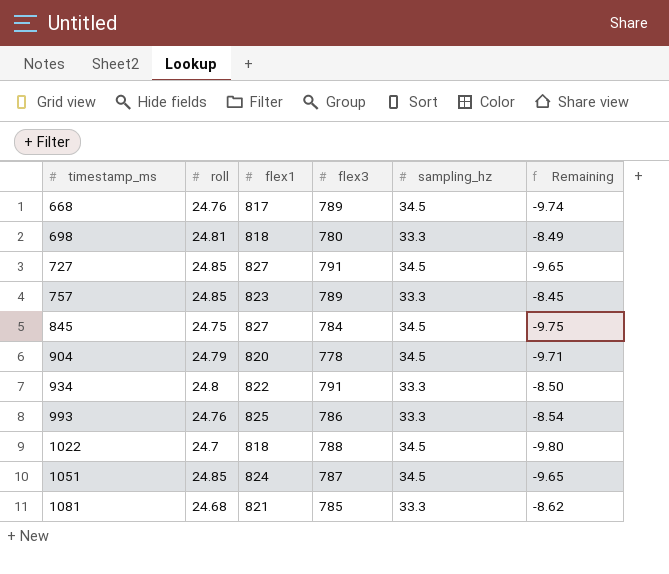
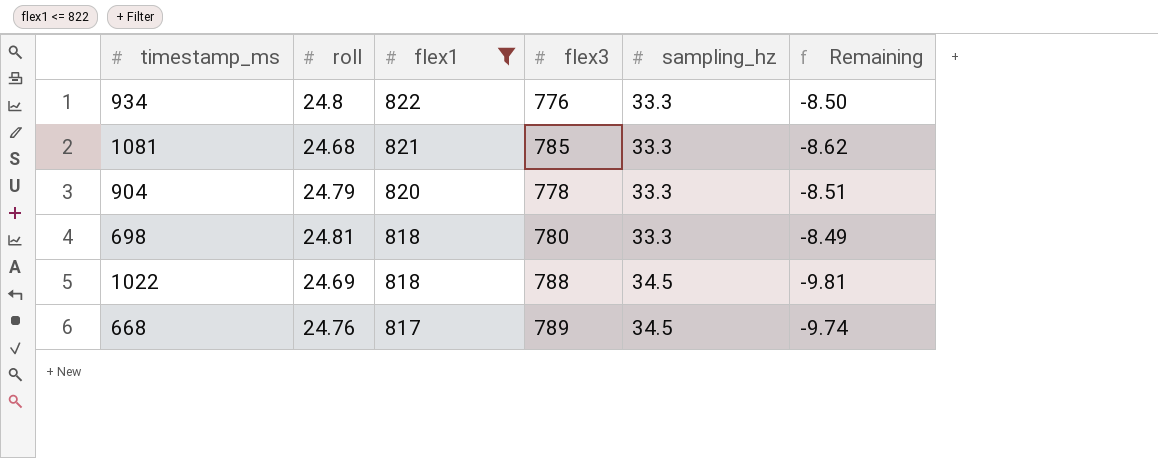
filter: none -> flex1 <= 822
row order: timestamp_ms ascending -> flex1 descending
934 | flex3: 791 -> 776
904 | sampling_hz: 34.5 -> 33.3
904 | Remaining: -9.71 -> -8.51
1022 | roll: 24.7 -> 24.69
1022 | Remaining: -9.80 -> -9.81

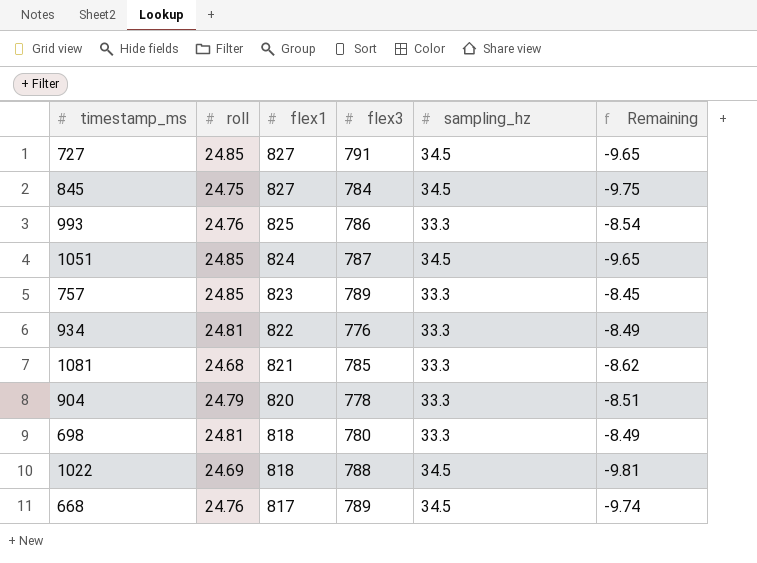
filter: flex1 <= 822 -> none
934 | roll: 24.8 -> 24.81
934 | Remaining: -8.50 -> -8.49

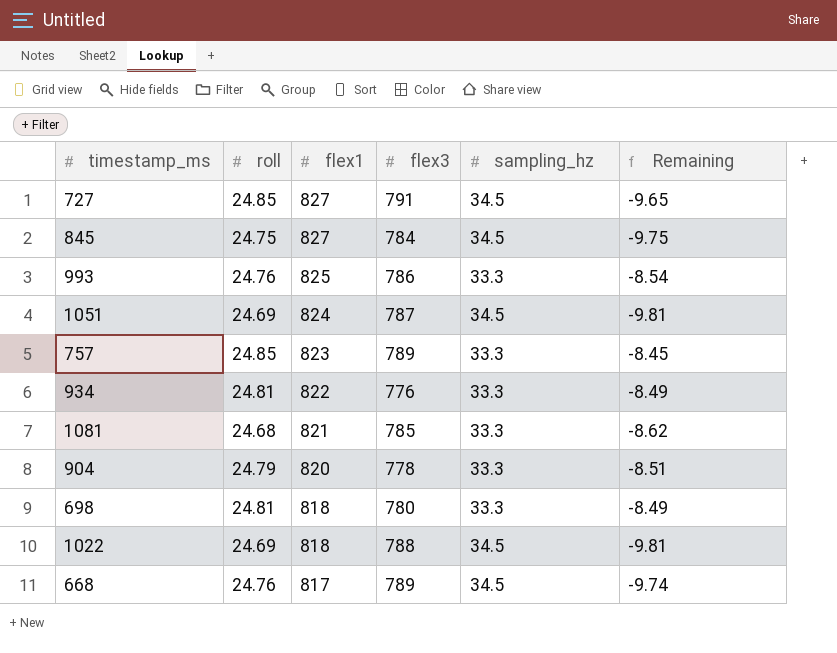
1051 | roll: 24.85 -> 24.69
1051 | Remaining: -9.65 -> -9.81

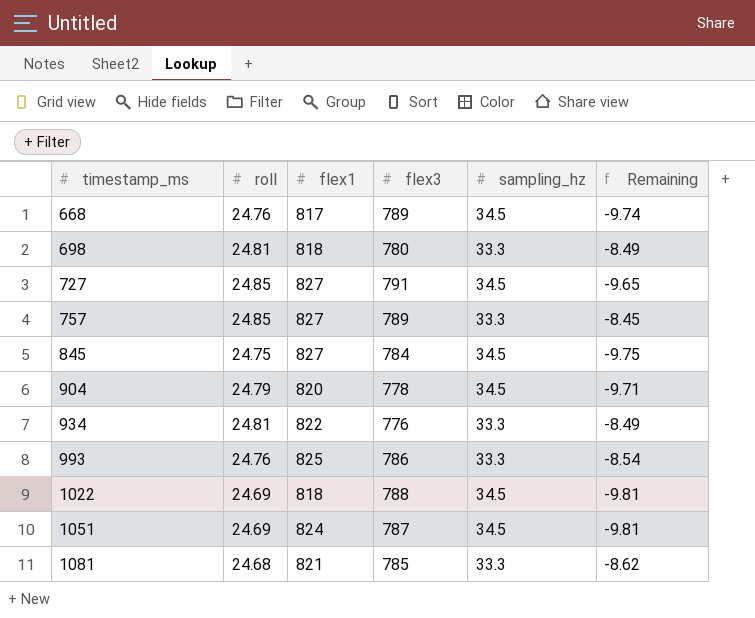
row order: flex1 descending -> timestamp_ms ascending
757 | flex1: 823 -> 827
904 | sampling_hz: 33.3 -> 34.5
904 | Remaining: -8.51 -> -9.71

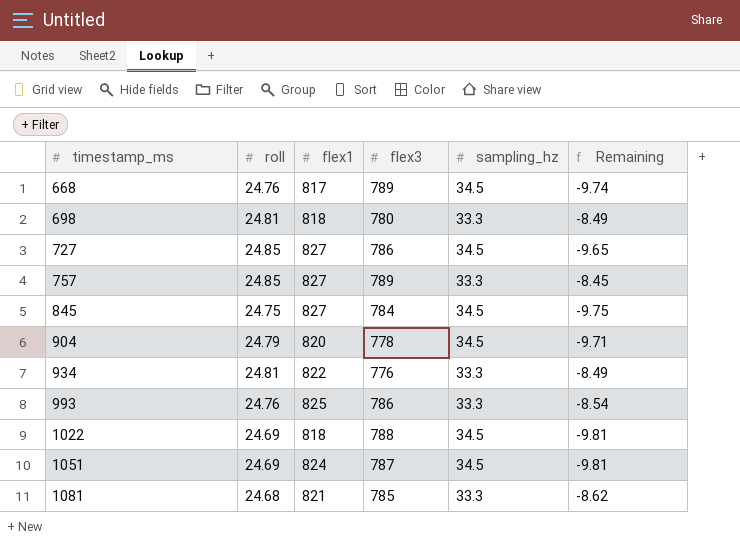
727 | flex3: 791 -> 786

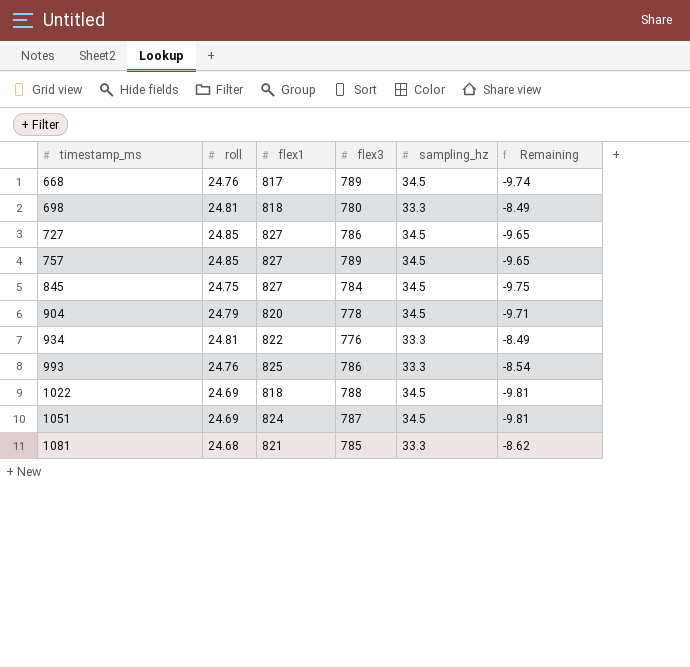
757 | sampling_hz: 33.3 -> 34.5
757 | Remaining: -8.45 -> -9.65

